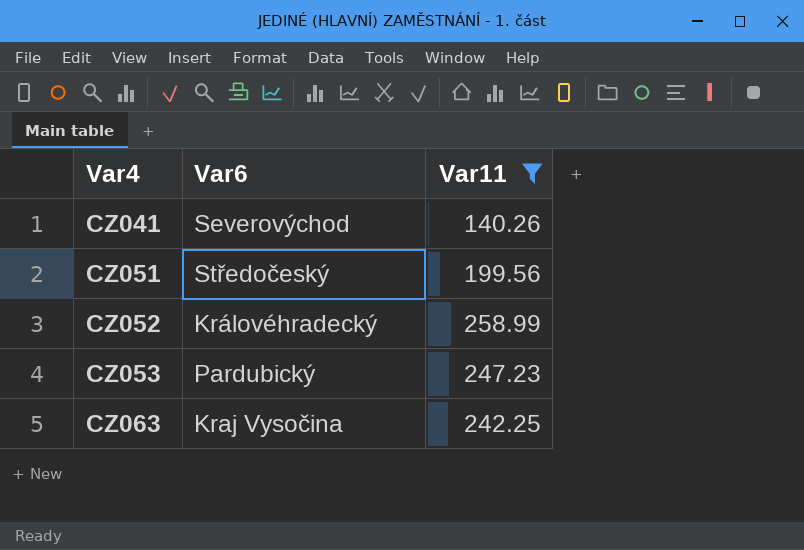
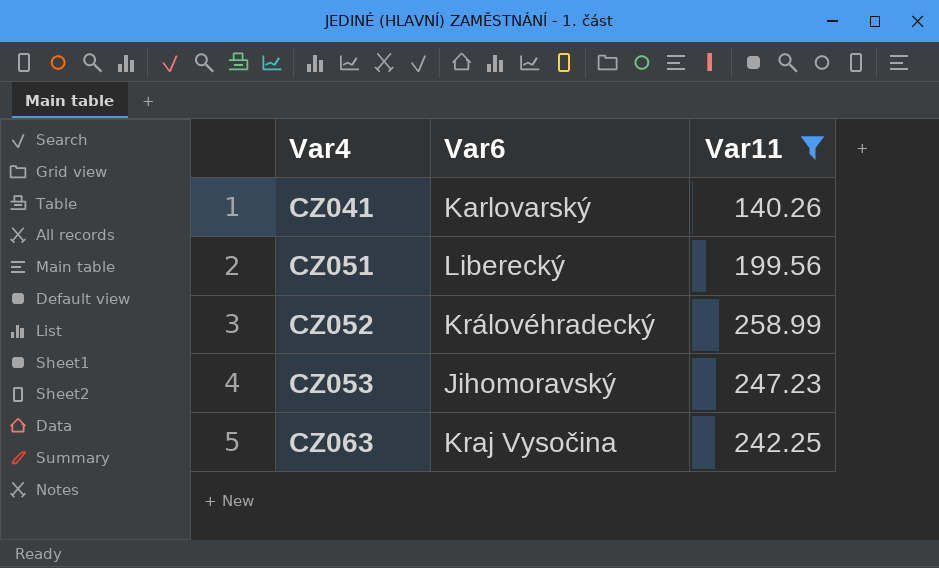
CZ041 | Var6: Severovýchod -> Karlovarský
CZ051 | Var6: Středočeský -> Liberecký
CZ053 | Var6: Pardubický -> Jihomoravský

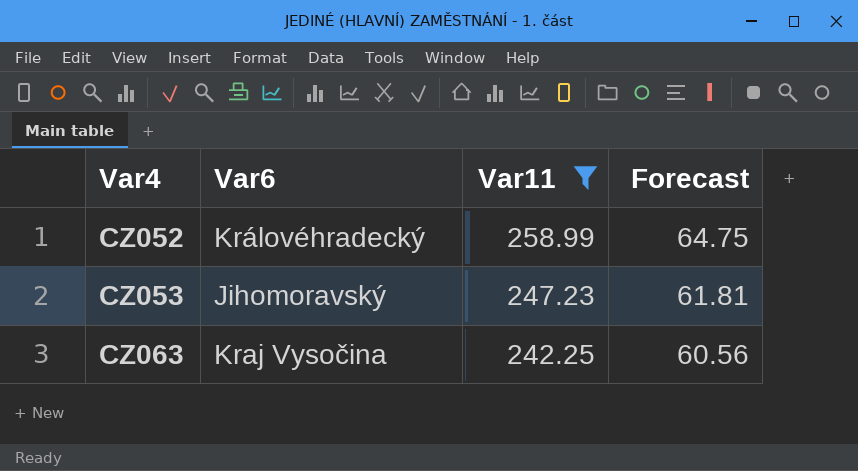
column Forecast | formula: none -> [Var11] * 0.25
row CZ041: Karlovarský | 140.26 -> none
row CZ051: Liberecký | 199.56 -> none

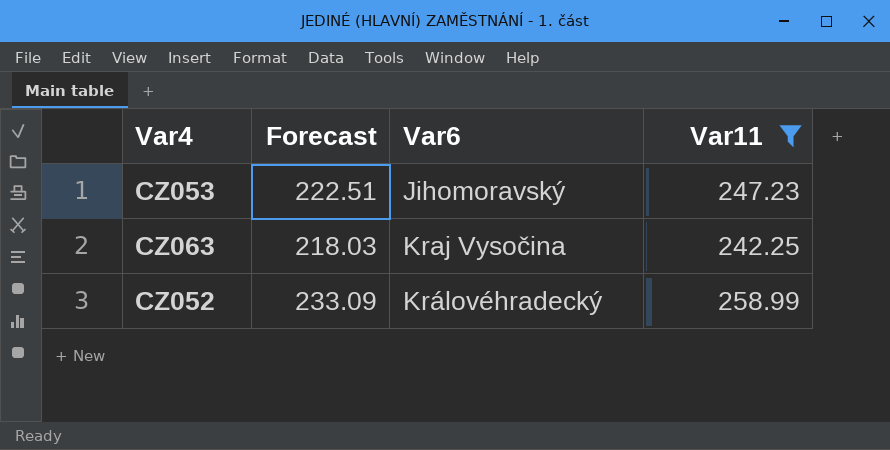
row order: Var4 ascending -> Var6 ascending
column Forecast | formula: [Var11] * 0.25 -> [Var11] * 0.9
column Forecast | position: 4 -> 2

